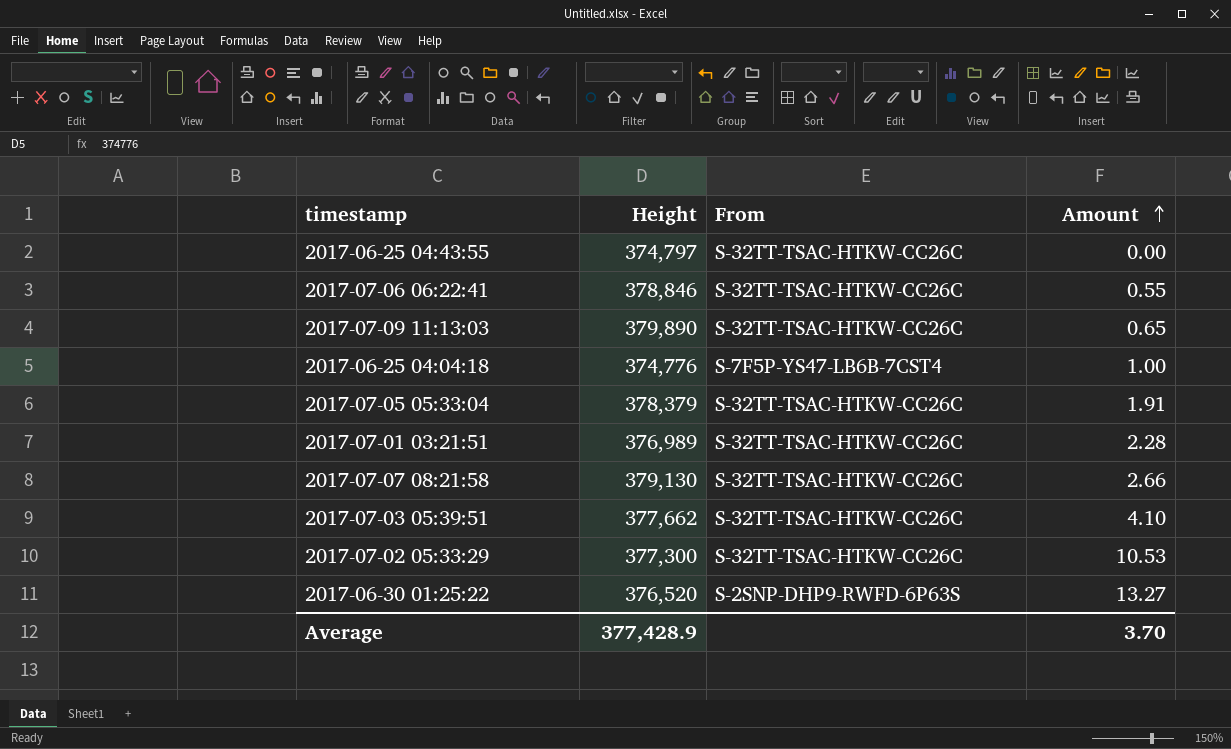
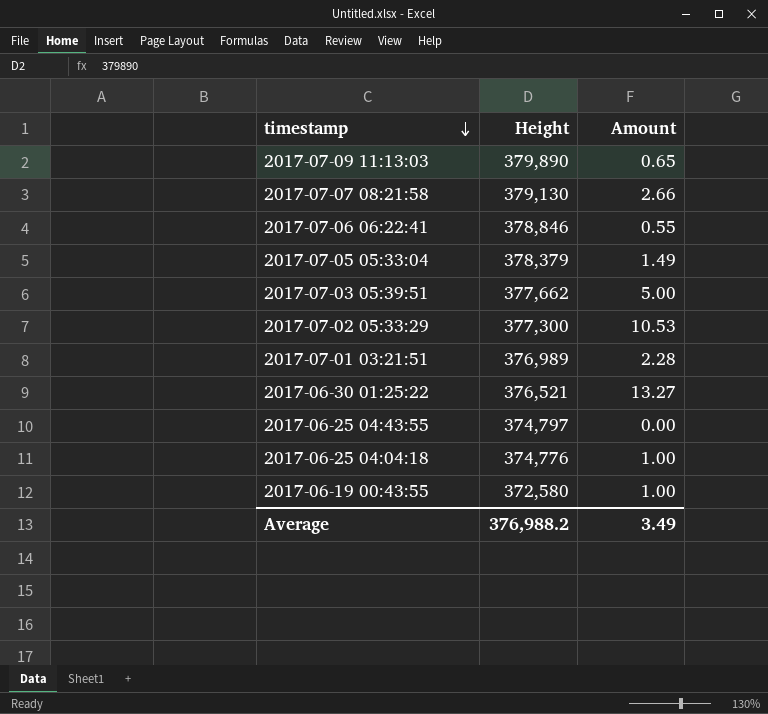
row order: Amount ascending -> timestamp descending
column From | position: 3 -> none
2017-07-05 05:33:04 | Amount: 1.91 -> 1.49
2017-07-03 05:39:51 | Amount: 4.10 -> 5.00
2017-06-30 01:25:22 | Height: 376,520 -> 376,521
row 2017-06-19 00:43:55: none -> 372,580 | 1.00
Average | Height: 377,428.9 -> 376,988.2
Average | Amount: 3.70 -> 3.49

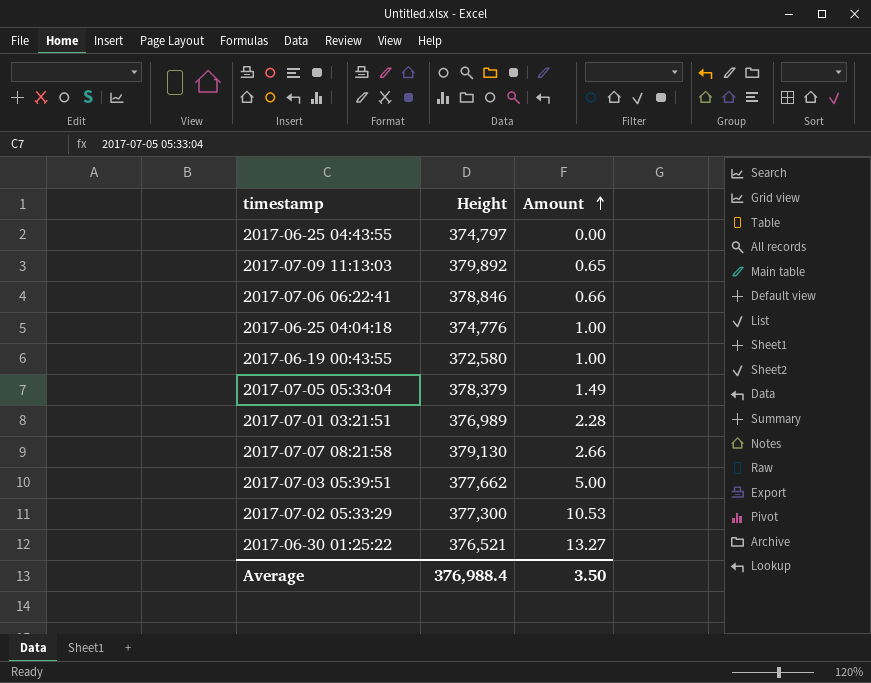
row order: timestamp descending -> Amount ascending
2017-07-09 11:13:03 | Height: 379,890 -> 379,892
2017-07-06 06:22:41 | Amount: 0.55 -> 0.66
Average | Height: 376,988.2 -> 376,988.4
Average | Amount: 3.49 -> 3.50

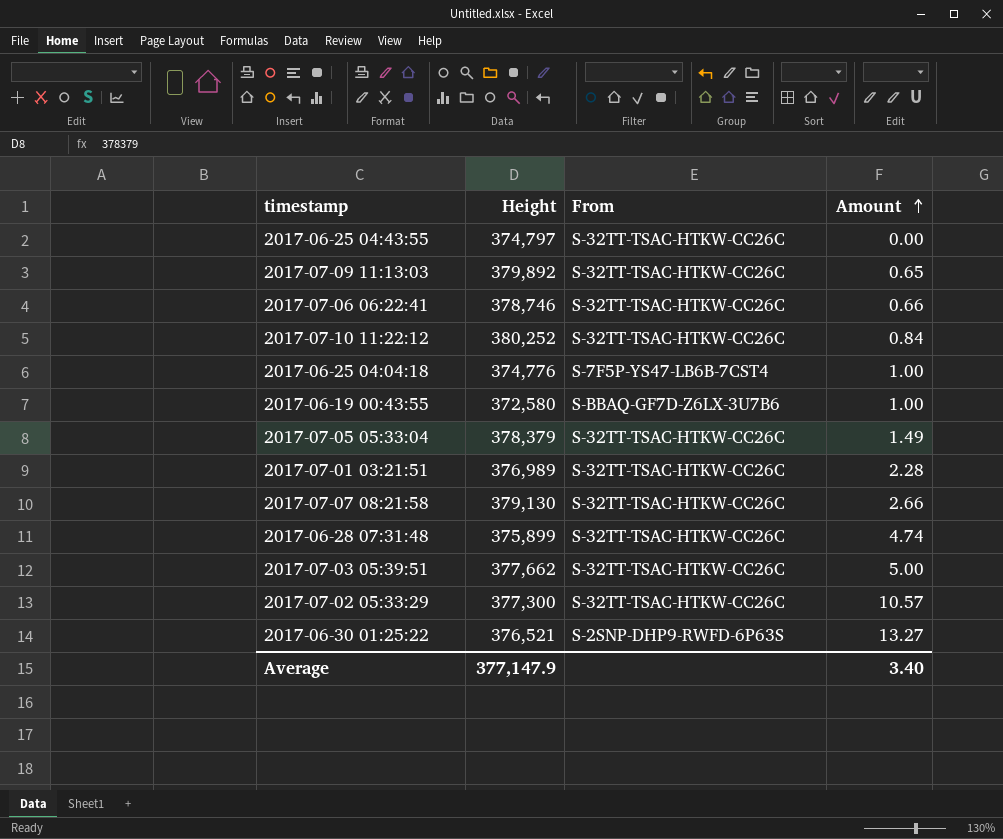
column From | position: none -> 3
2017-07-06 06:22:41 | Height: 378,846 -> 378,746
row 2017-07-10 11:22:12: none -> 380,252 | S-32TT-TSAC-HTKW-CC26C | 0.84
row 2017-06-28 07:31:48: none -> 375,899 | S-32TT-TSAC-HTKW-CC26C | 4.74
2017-07-02 05:33:29 | Amount: 10.53 -> 10.57
Average | Height: 376,988.4 -> 377,147.9
Average | Amount: 3.50 -> 3.40

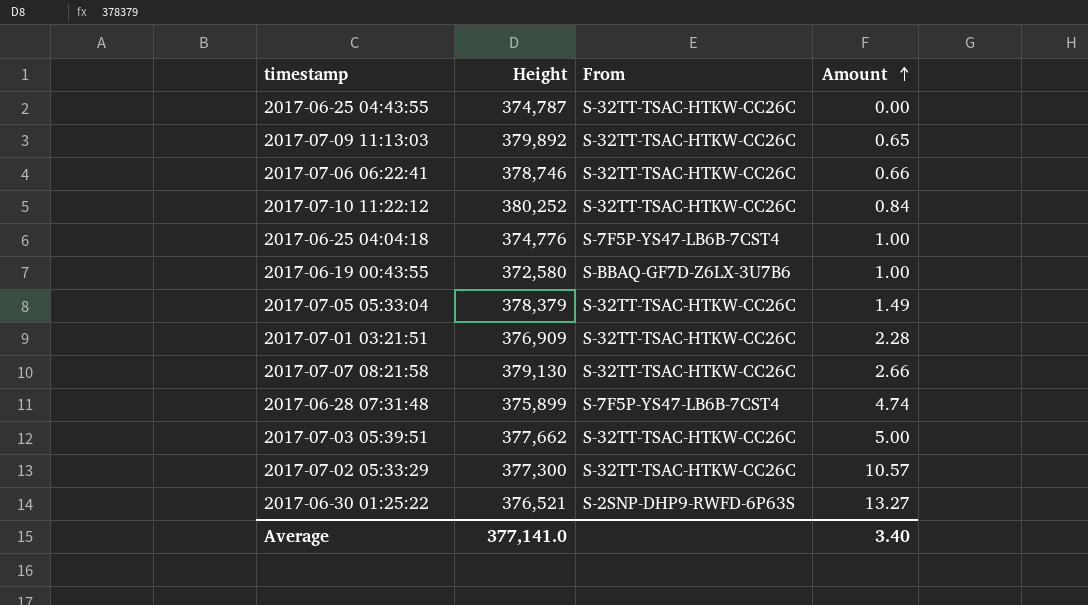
2017-06-25 04:43:55 | Height: 374,797 -> 374,787
2017-07-01 03:21:51 | Height: 376,989 -> 376,909
2017-06-28 07:31:48 | From: S-32TT-TSAC-HTKW-CC26C -> S-7F5P-YS47-LB6B-7CST4
Average | Height: 377,147.9 -> 377,141.0

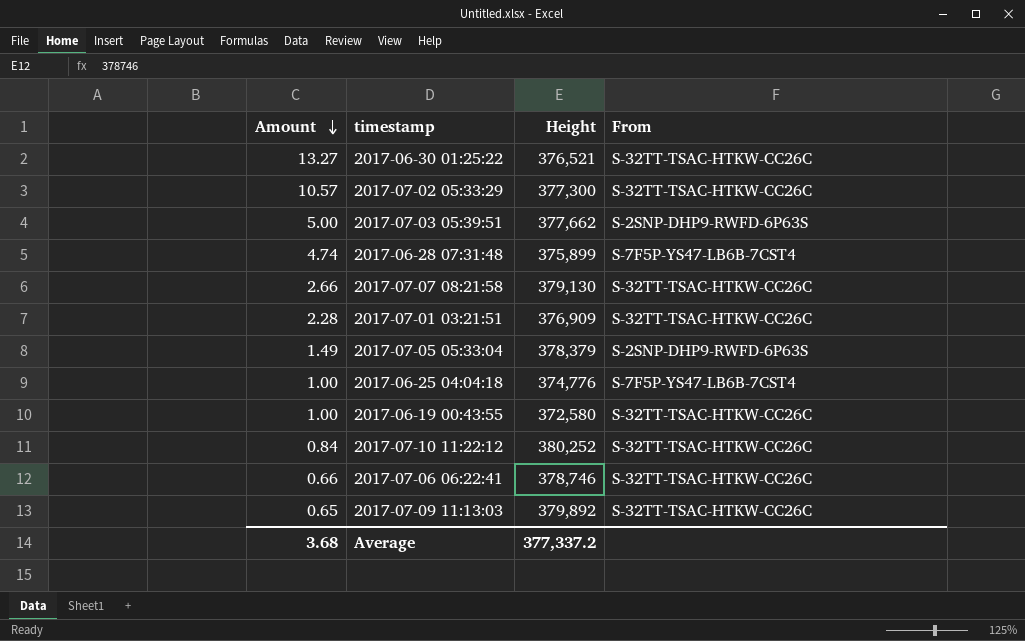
row order: Amount ascending -> Amount descending
column Amount | position: 4 -> 1
row 2017-06-25 04:43:55: 374,787 | S-32TT-TSAC-HTKW-CC26C | 0.00 -> none
2017-06-30 01:25:22 | From: S-2SNP-DHP9-RWFD-6P63S -> S-32TT-TSAC-HTKW-CC26C
2017-07-03 05:39:51 | From: S-32TT-TSAC-HTKW-CC26C -> S-2SNP-DHP9-RWFD-6P63S
2017-07-05 05:33:04 | From: S-32TT-TSAC-HTKW-CC26C -> S-2SNP-DHP9-RWFD-6P63S
2017-06-19 00:43:55 | From: S-BBAQ-GF7D-Z6LX-3U7B6 -> S-32TT-TSAC-HTKW-CC26C
Average | Amount: 3.40 -> 3.68
Average | Height: 377,141.0 -> 377,337.2

